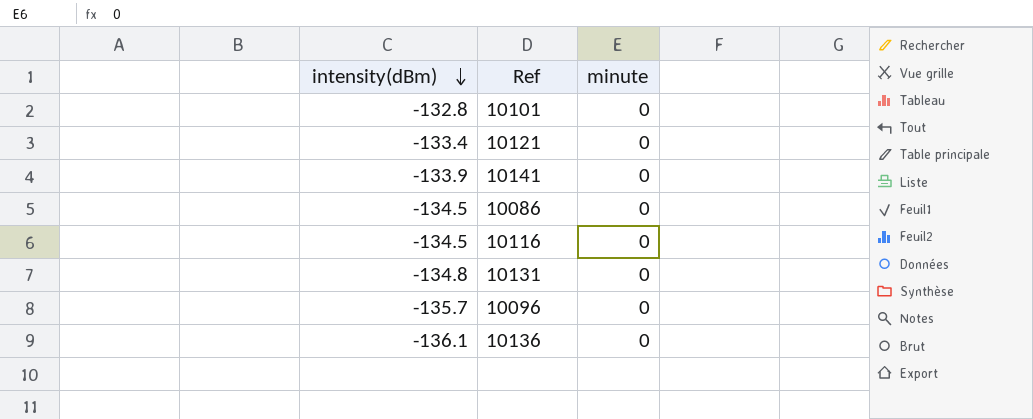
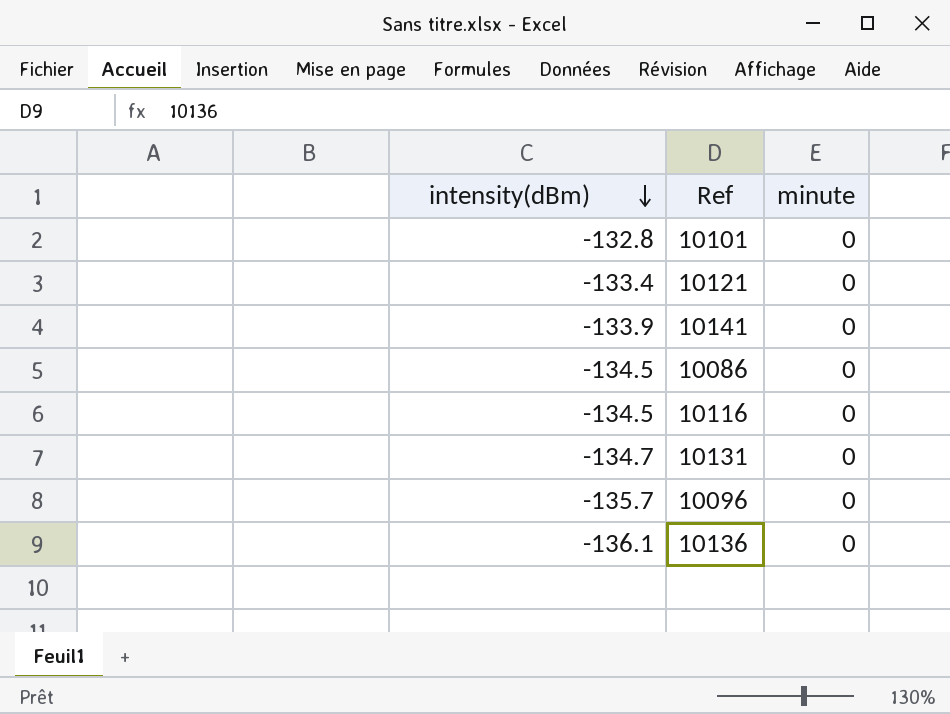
10131 | intensity(dBm): -134.8 -> -134.7

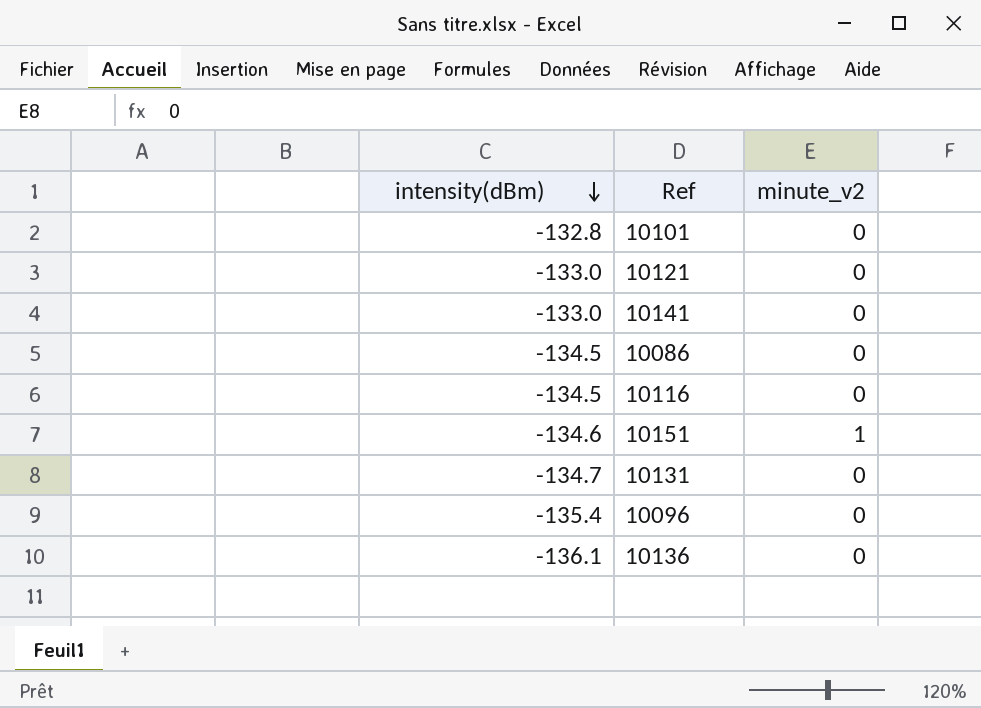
column name: minute -> minute_v2
10121 | intensity(dBm): -133.4 -> -133.0
10141 | intensity(dBm): -133.9 -> -133.0
row 10151: none -> -134.6 | 1
10096 | intensity(dBm): -135.7 -> -135.4

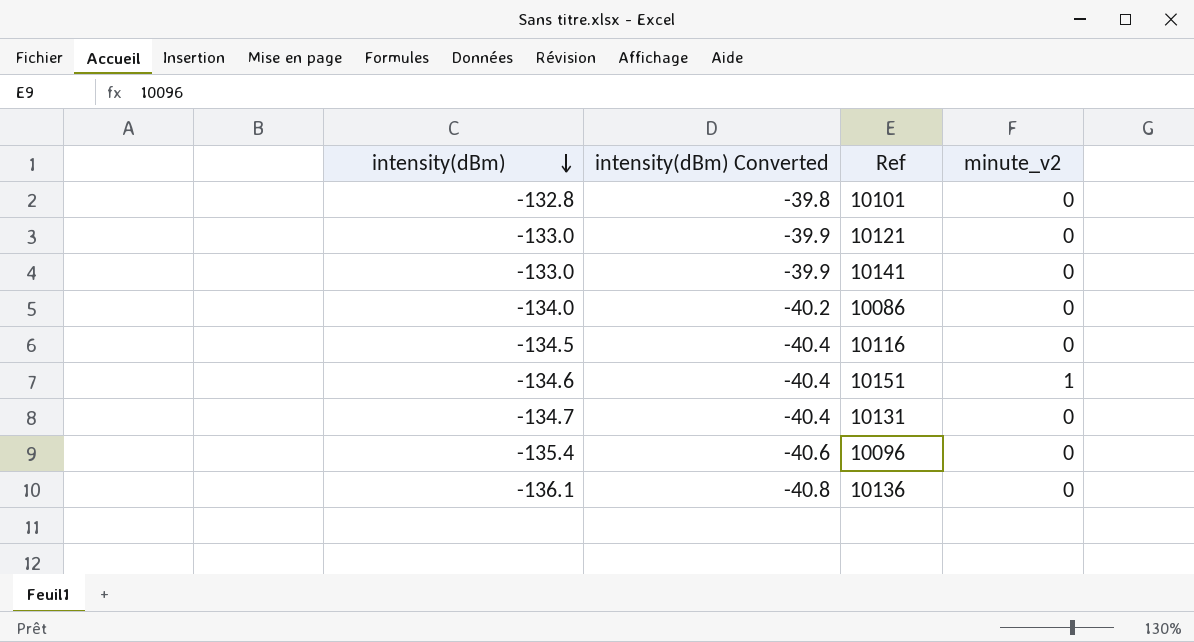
column intensity(dBm) Converted | formula: none -> [intensity(dBm)] * 0.3
10086 | intensity(dBm): -134.5 -> -134.0

